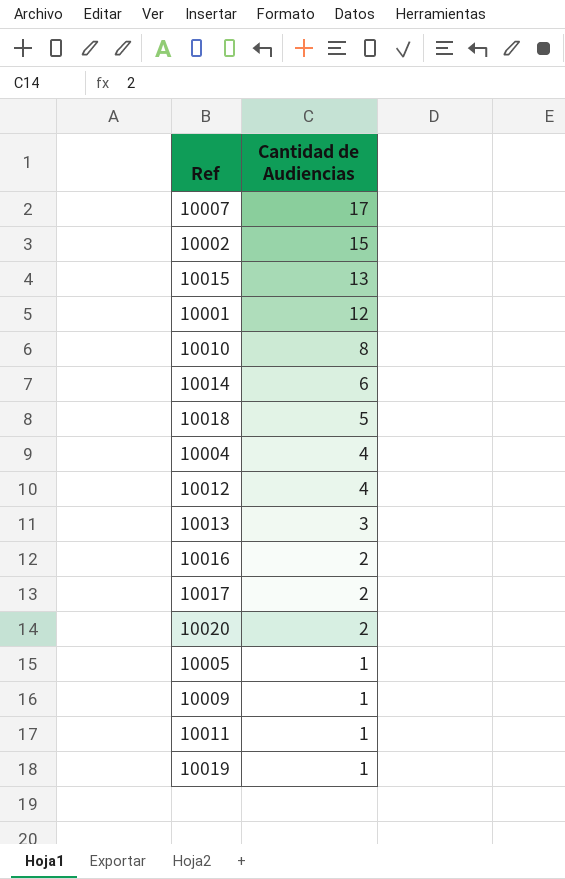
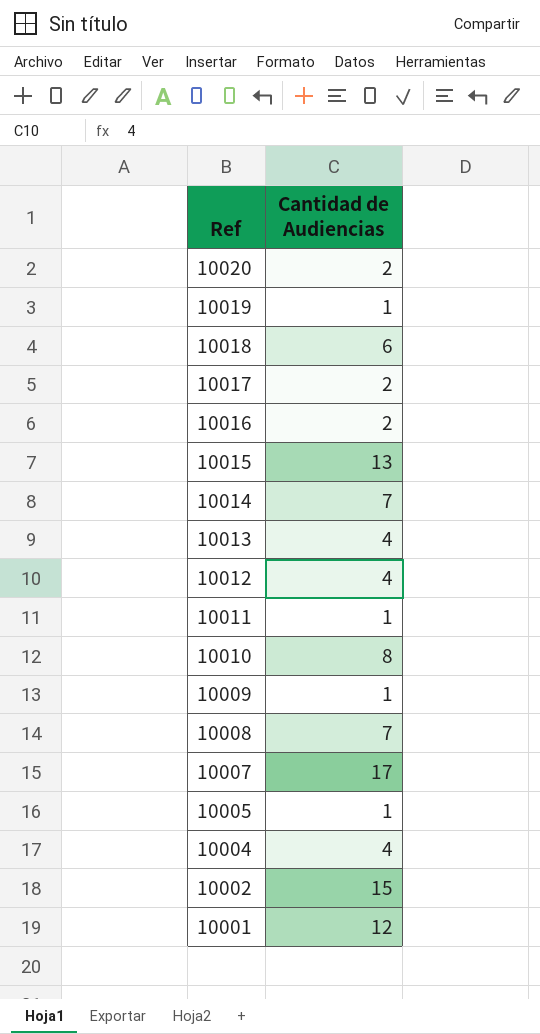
row order: Cantidad de Audiencias descending -> Ref descending
10018 | Cantidad de Audiencias: 5 -> 6
10014 | Cantidad de Audiencias: 6 -> 7
10013 | Cantidad de Audiencias: 3 -> 4
row 10008: none -> 7

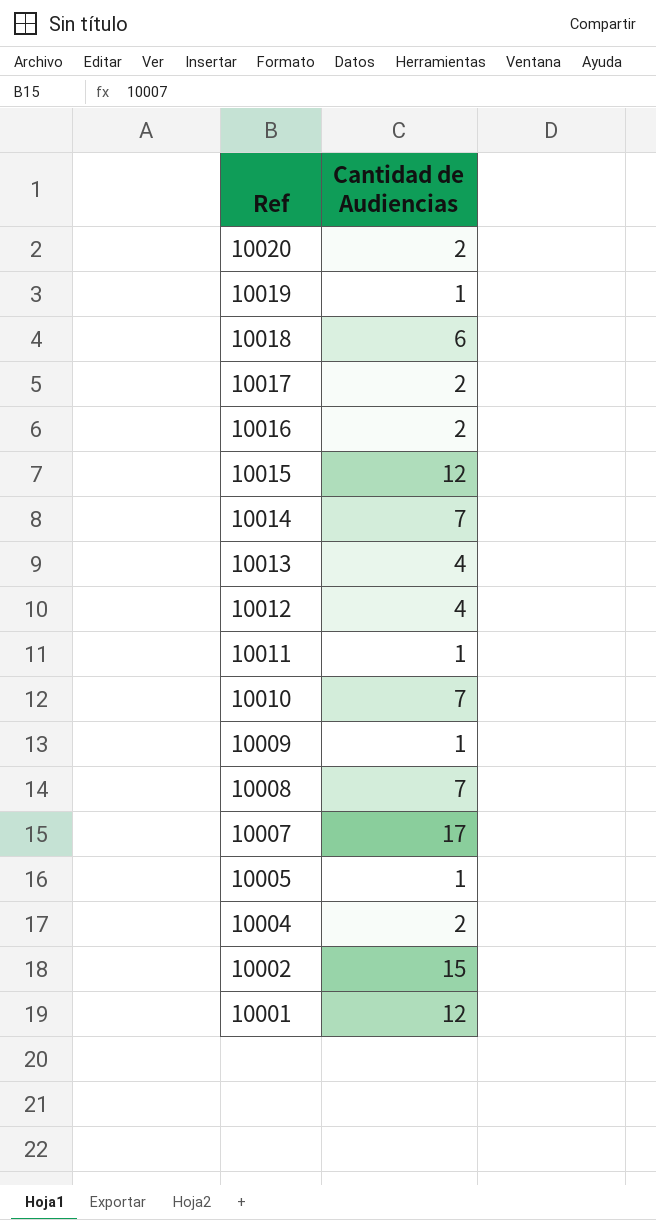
10015 | Cantidad de Audiencias: 13 -> 12
10010 | Cantidad de Audiencias: 8 -> 7
10004 | Cantidad de Audiencias: 4 -> 2

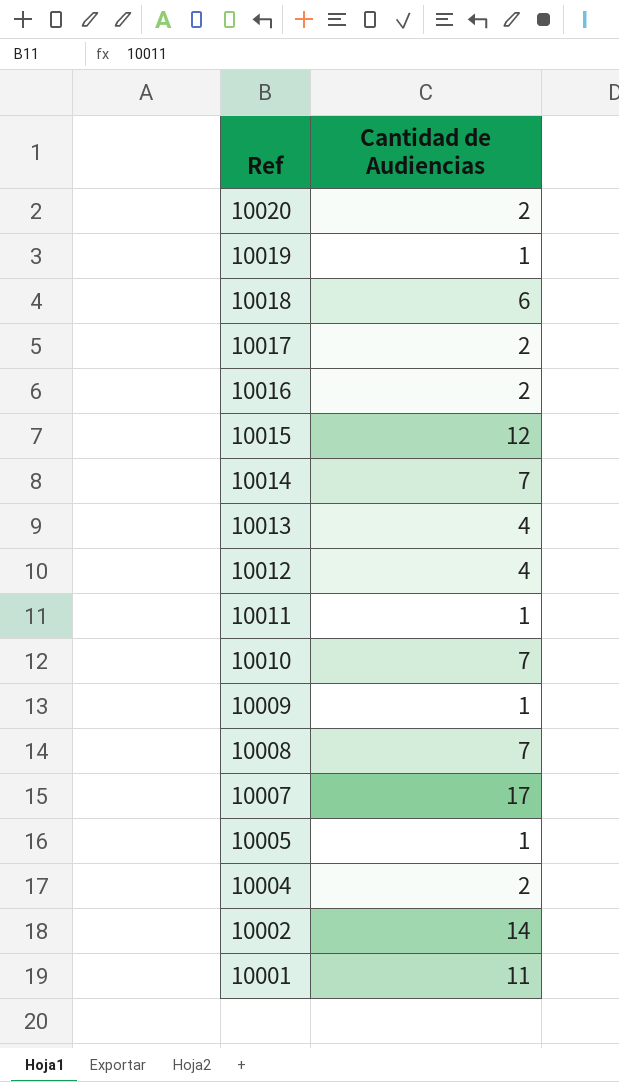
10002 | Cantidad de Audiencias: 15 -> 14
10001 | Cantidad de Audiencias: 12 -> 11

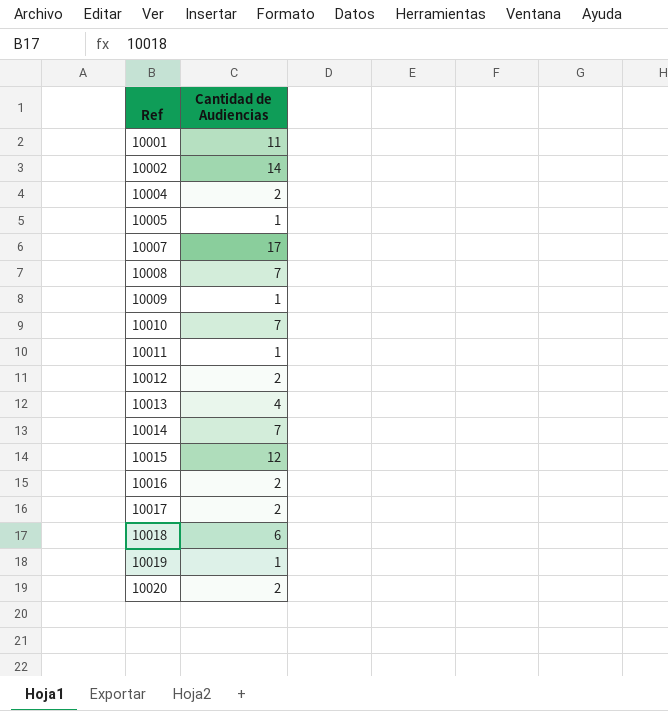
row order: Ref descending -> Ref ascending
10012 | Cantidad de Audiencias: 4 -> 2

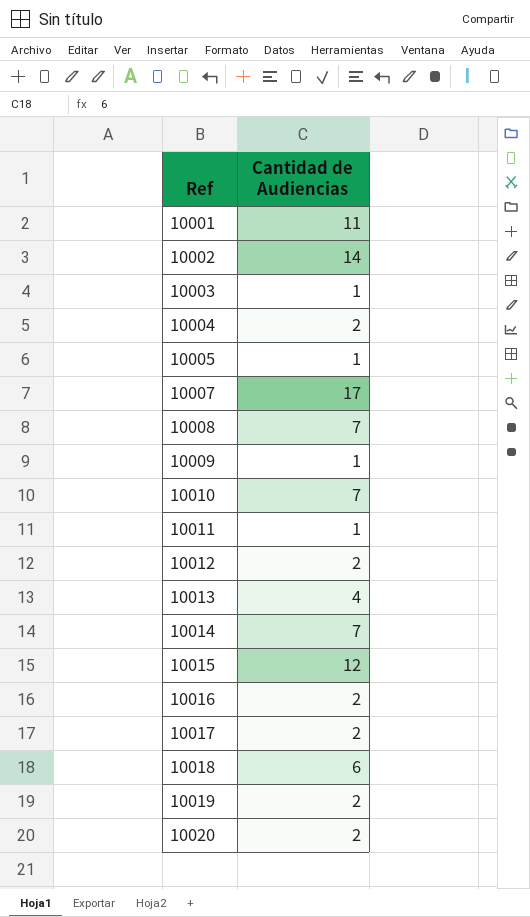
row 10003: none -> 1
10019 | Cantidad de Audiencias: 1 -> 2

